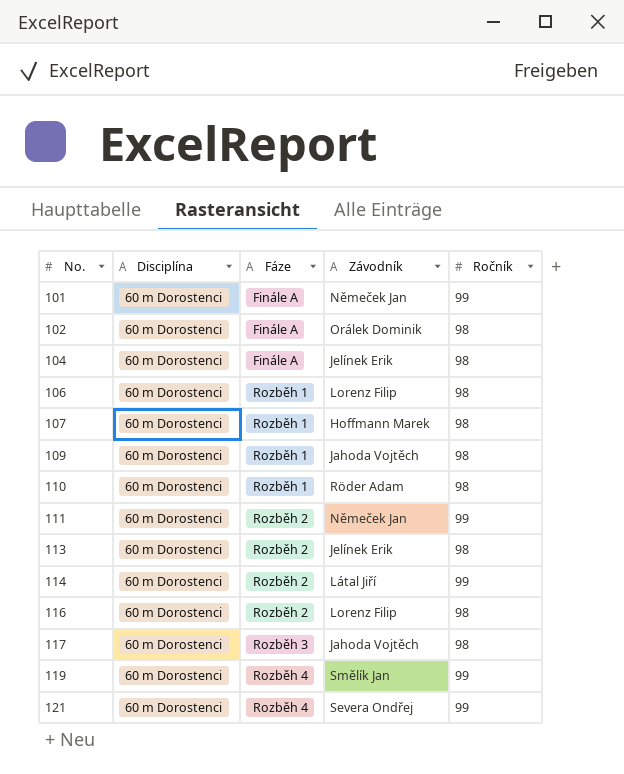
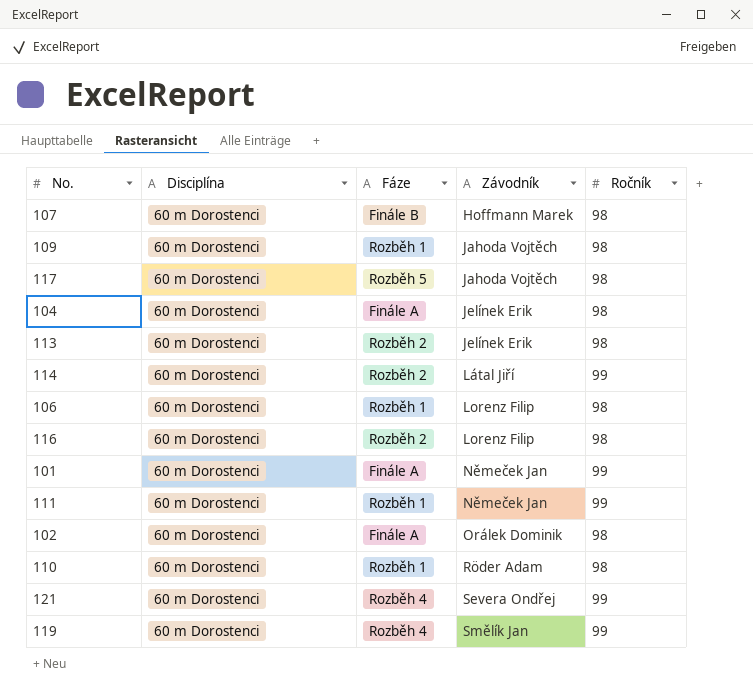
row order: No. ascending -> Závodník ascending
107 | Fáze: Rozběh 1 -> Finále B
117 | Fáze: Rozběh 3 -> Rozběh 5
111 | Fáze: Rozběh 2 -> Rozběh 1

